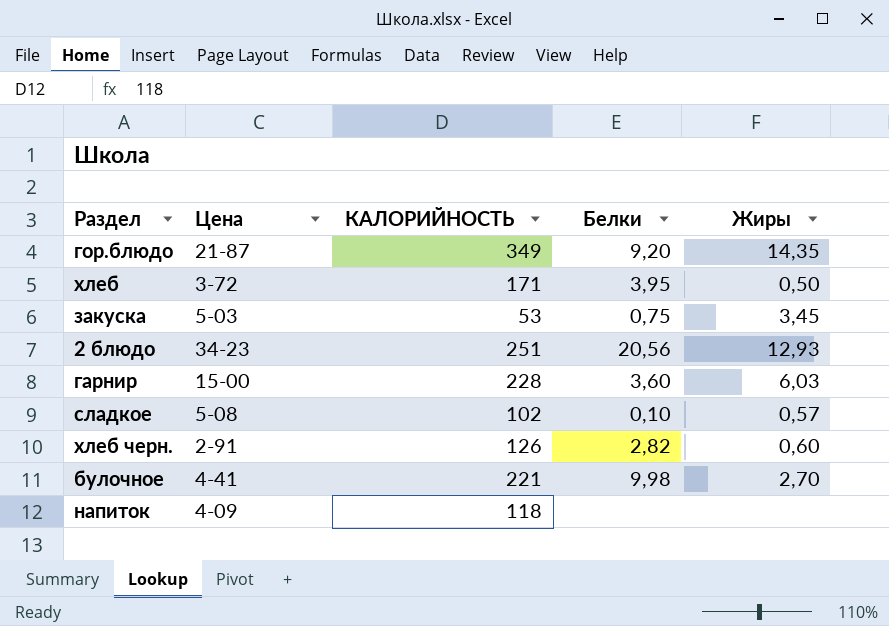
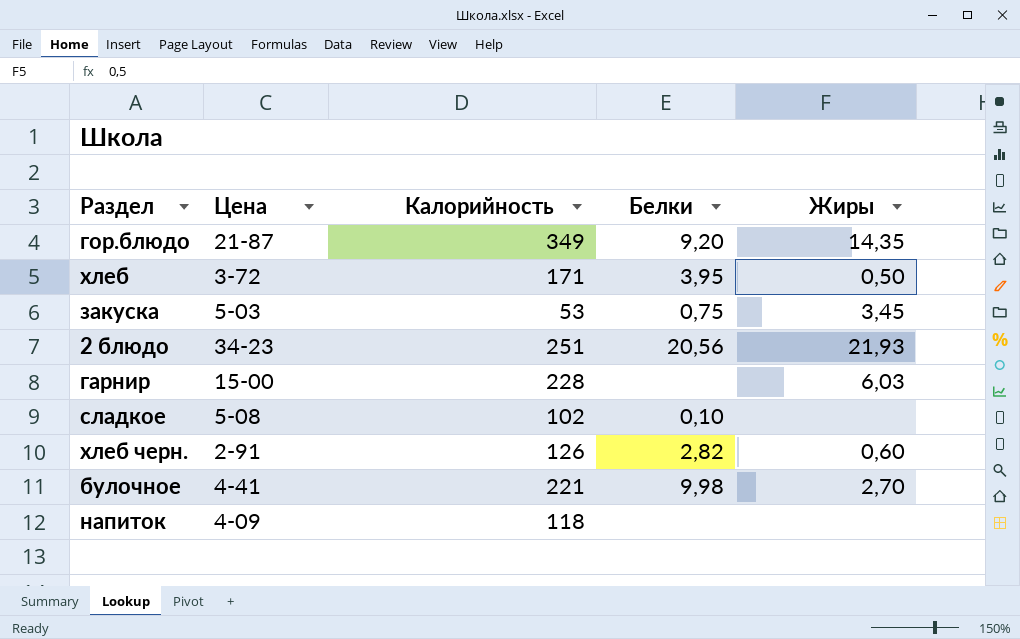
column name: КАЛОРИЙНОСТЬ -> Калорийность
2 блюдо | Жиры: 12,93 -> 21,93
гарнир | Белки: 3,60 -> none
сладкое | Жиры: 0,57 -> none

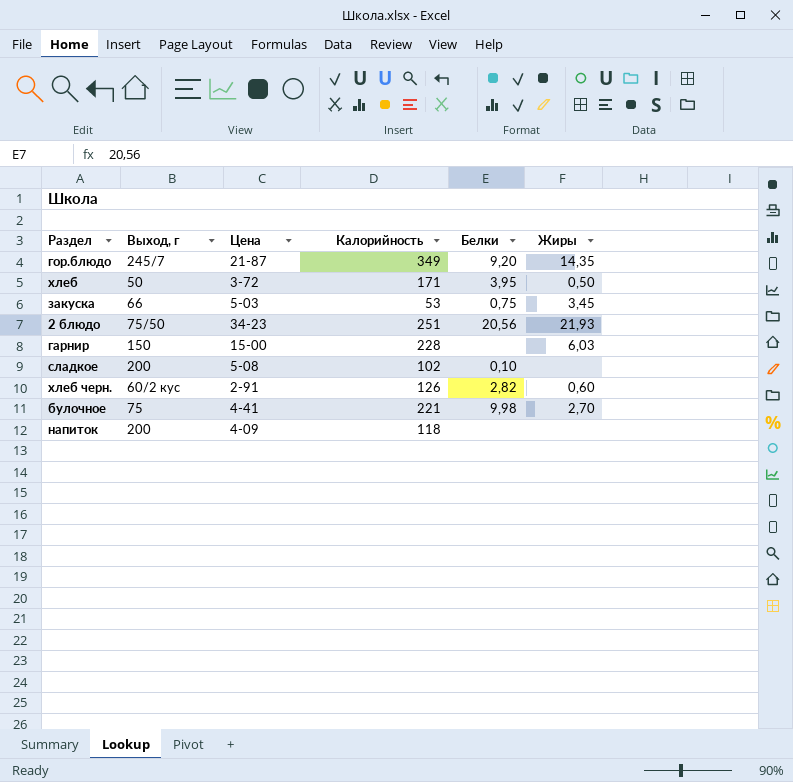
column Выход, г | position: none -> 2

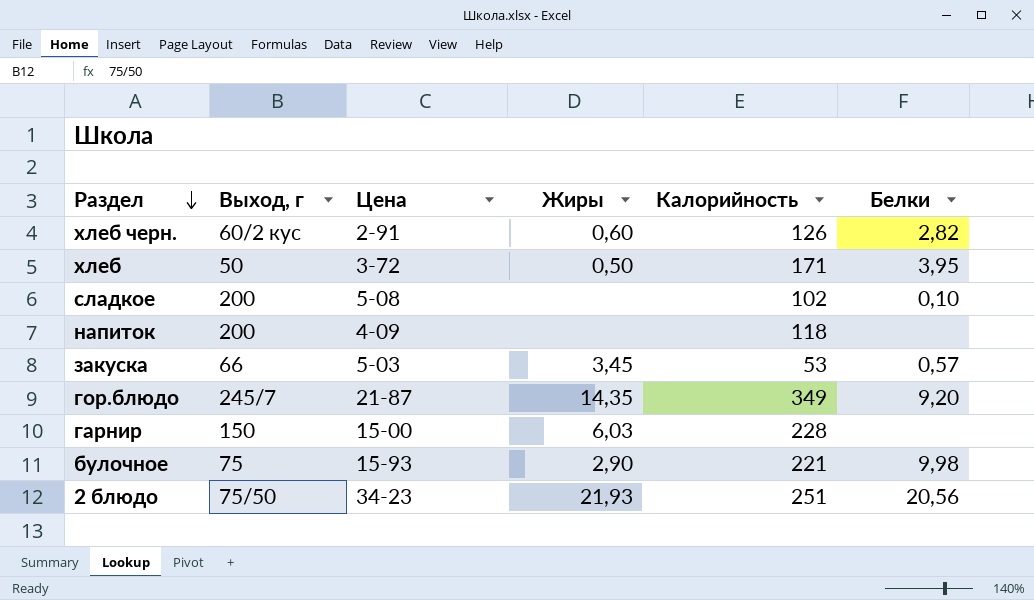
row order: none -> Раздел descending
column Жиры | position: 6 -> 4
закуска | Белки: 0,75 -> 0,57
булочное | Цена: 4-41 -> 15-93
булочное | Жиры: 2,70 -> 2,90

